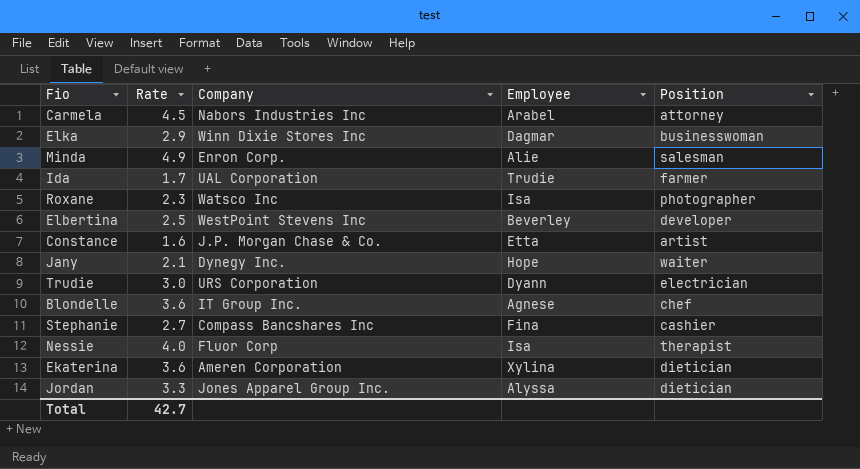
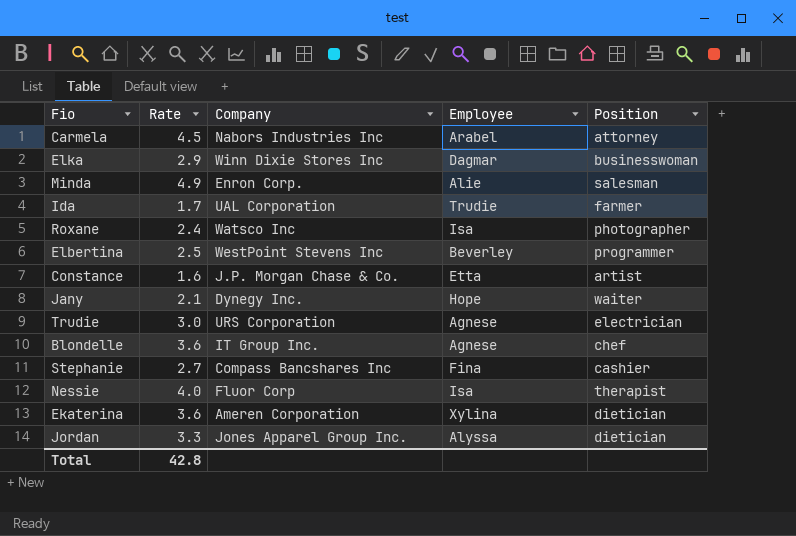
Roxane | Rate: 2.3 -> 2.4
Elbertina | Position: developer -> programmer
Trudie | Employee: Dyann -> Agnese
Total | Rate: 42.7 -> 42.8

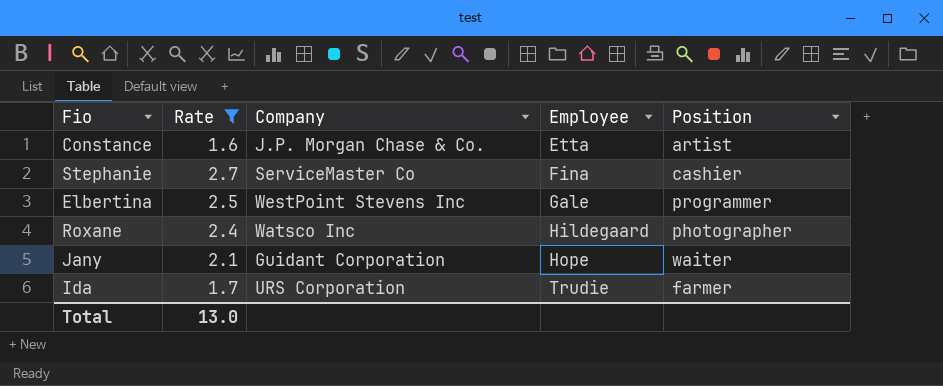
filter: none -> Rate <= 2.7
row order: none -> Employee ascending
Stephanie | Company: Compass Bancshares Inc -> ServiceMaster Co
Elbertina | Employee: Beverley -> Gale
Roxane | Employee: Isa -> Hildegaard
Jany | Company: Dynegy Inc. -> Guidant Corporation
Ida | Company: UAL Corporation -> URS Corporation
Total | Rate: 42.8 -> 13.0

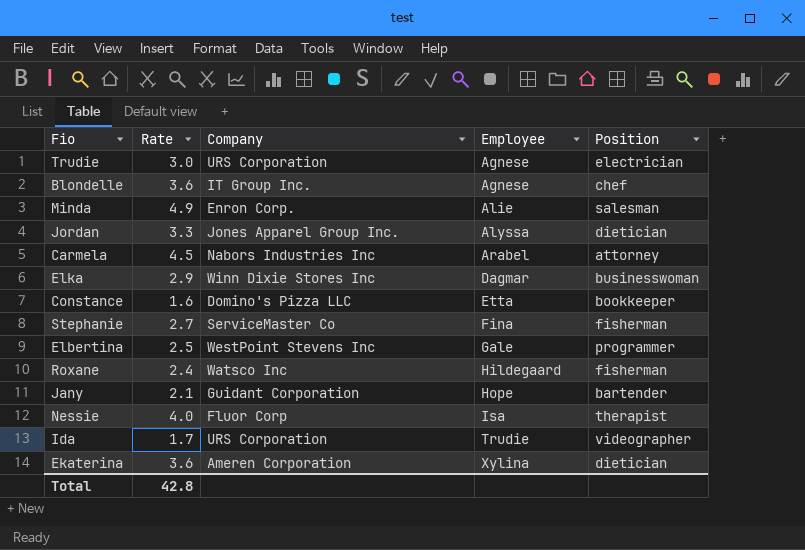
filter: Rate <= 2.7 -> none
Constance | Company: J.P. Morgan Chase & Co. -> Domino's Pizza LLC
Constance | Position: artist -> bookkeeper
Stephanie | Position: cashier -> fisherman
Roxane | Position: photographer -> fisherman
Jany | Position: waiter -> bartender
Ida | Position: farmer -> videographer
Total | Rate: 13.0 -> 42.8

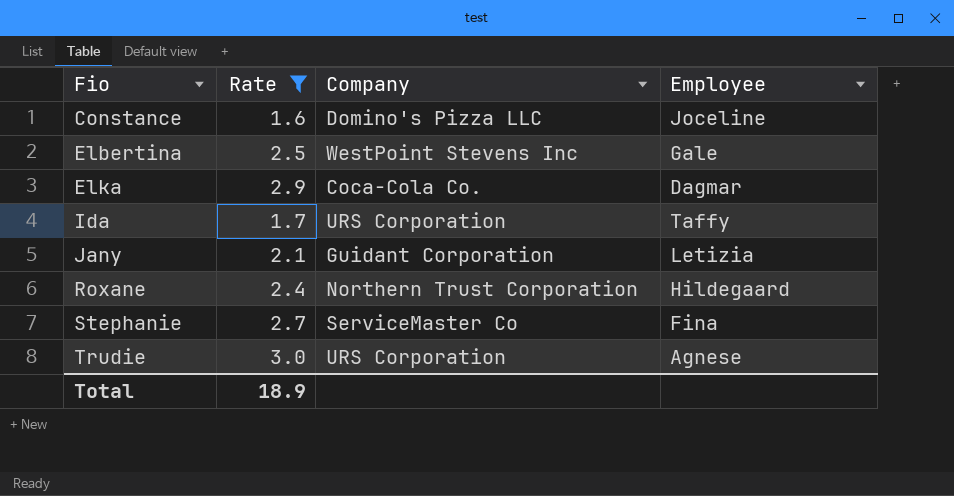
filter: none -> Rate <= 3.0
row order: Employee ascending -> Fio ascending
column Position | position: 5 -> none
Constance | Employee: Etta -> Joceline
Elka | Company: Winn Dixie Stores Inc -> Coca-Cola Co.
Ida | Employee: Trudie -> Taffy
Jany | Employee: Hope -> Letizia
Roxane | Company: Watsco Inc -> Northern Trust Corporation
Total | Rate: 42.8 -> 18.9

